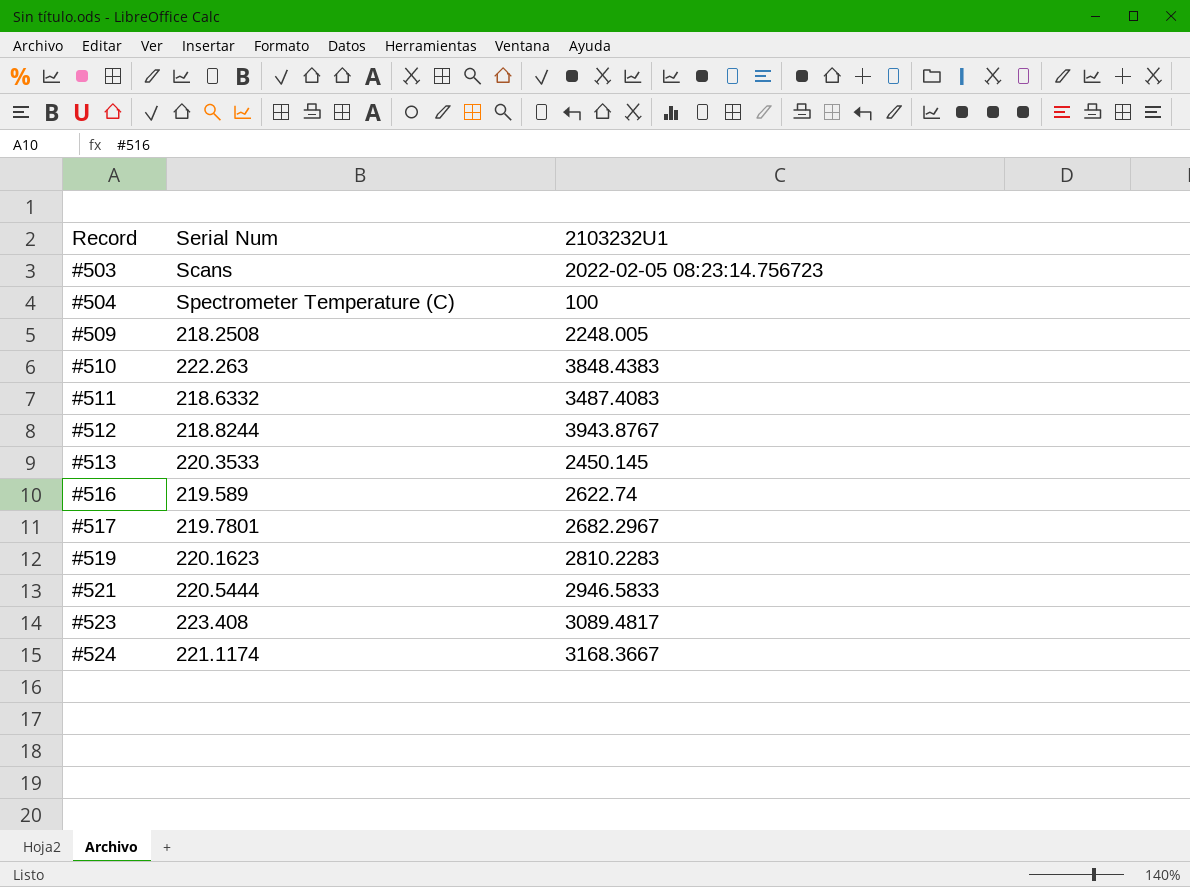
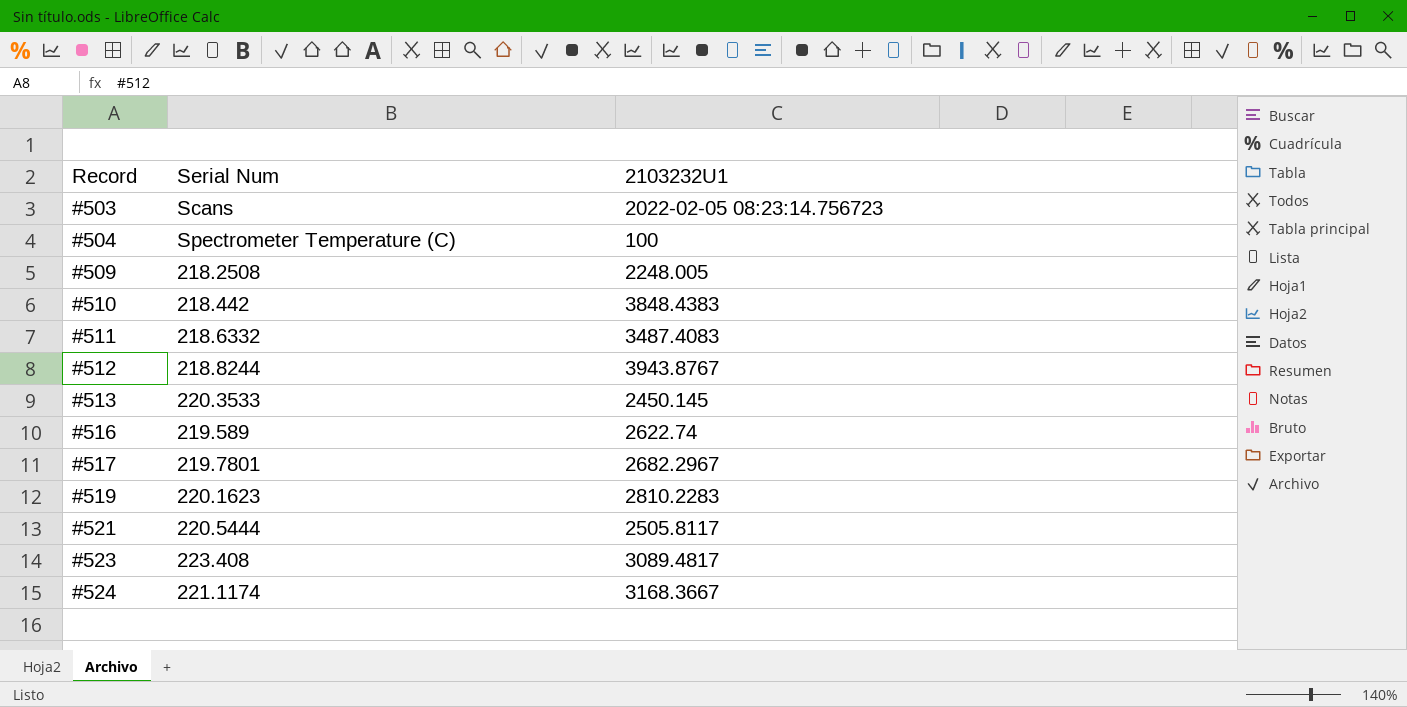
#510 | Serial Num: 222.263 -> 218.442
#521 | 2103232U1: 2946.5833 -> 2505.8117

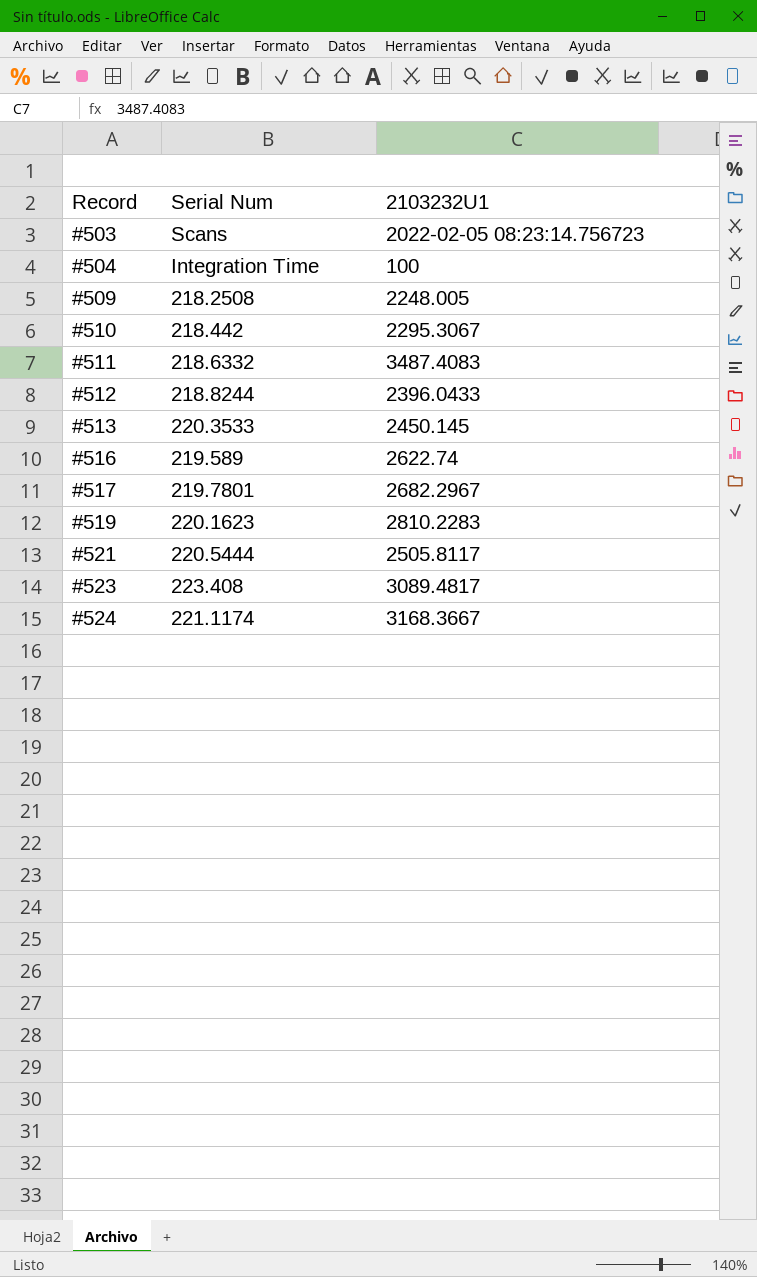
#504 | Serial Num: Spectrometer Temperature (C) -> Integration Time
#510 | 2103232U1: 3848.4383 -> 2295.3067
#512 | 2103232U1: 3943.8767 -> 2396.0433

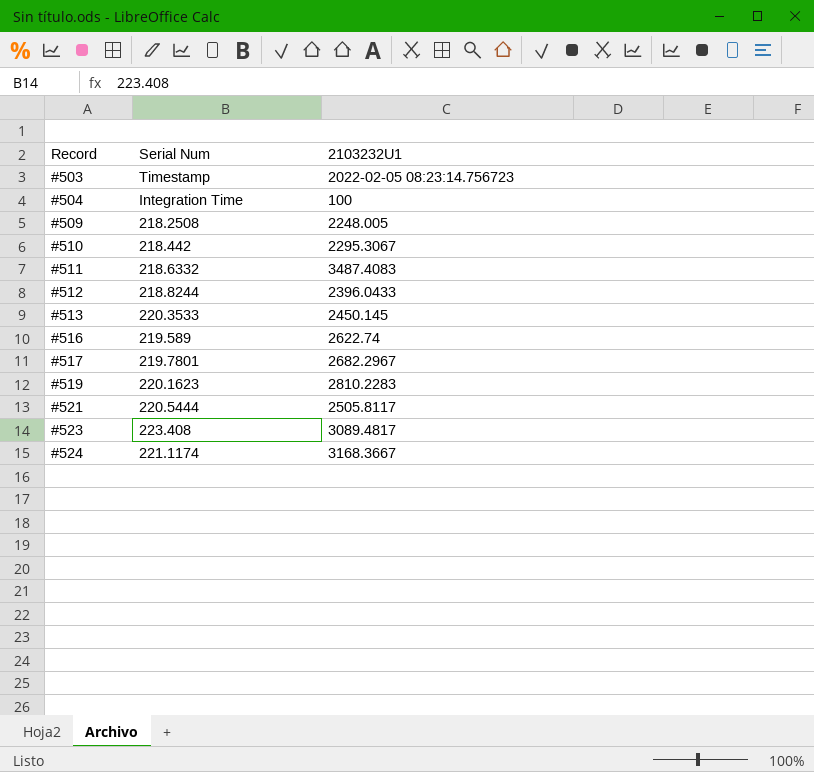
#503 | Serial Num: Scans -> Timestamp

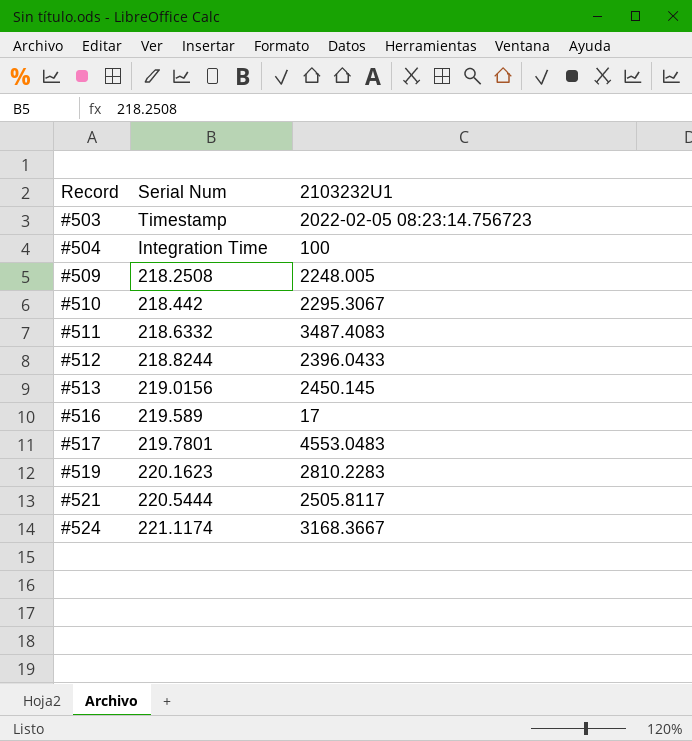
row #523: 223.408 | 3089.4817 -> none
#513 | Serial Num: 220.3533 -> 219.0156
#516 | 2103232U1: 2622.74 -> 17
#517 | 2103232U1: 2682.2967 -> 4553.0483

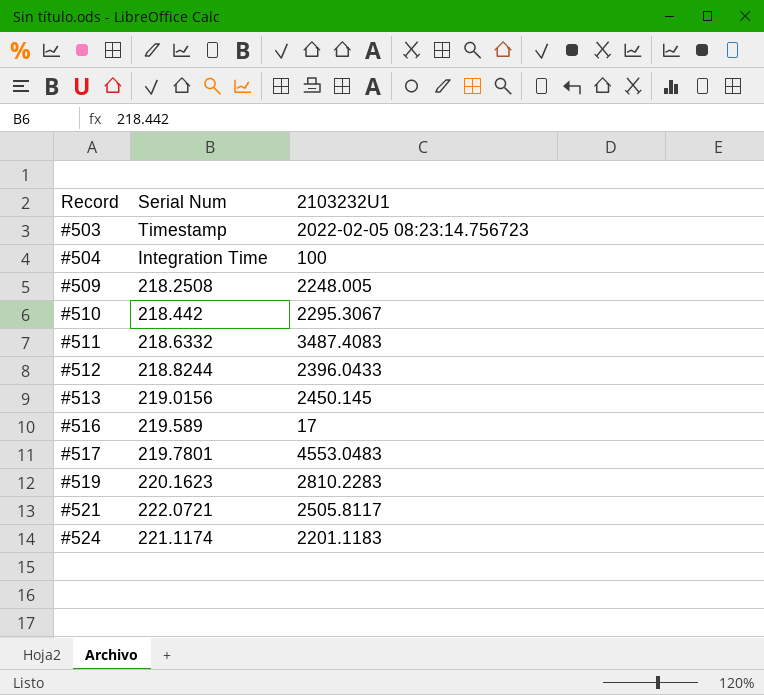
#521 | Serial Num: 220.5444 -> 222.0721
#524 | 2103232U1: 3168.3667 -> 2201.1183

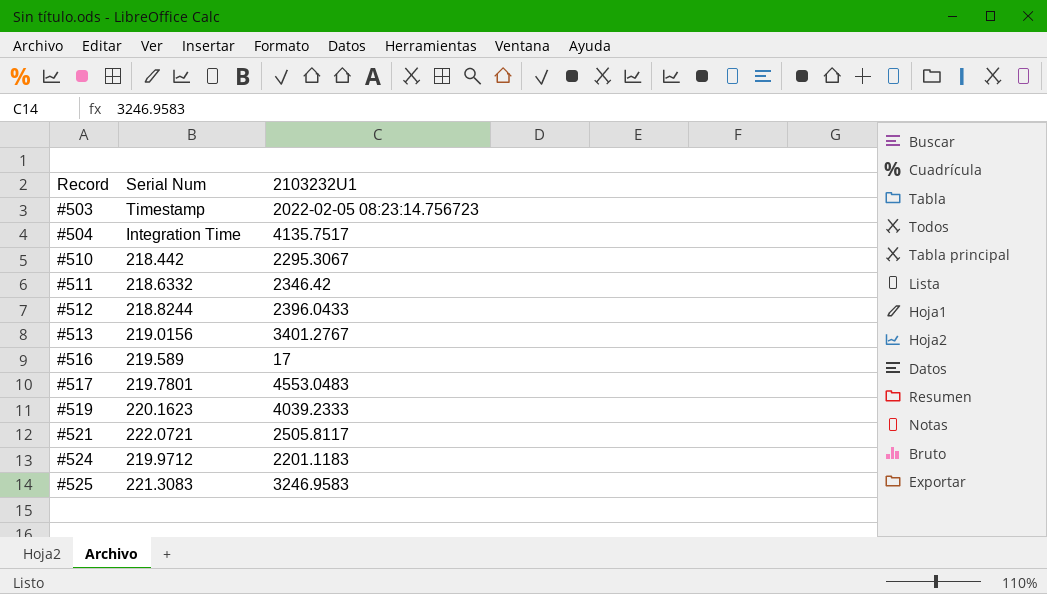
row #509: 218.2508 | 2248.005 -> none
#504 | 2103232U1: 100 -> 4135.7517
#511 | 2103232U1: 3487.4083 -> 2346.42
#513 | 2103232U1: 2450.145 -> 3401.2767
#519 | 2103232U1: 2810.2283 -> 4039.2333
#524 | Serial Num: 221.1174 -> 219.9712
row #525: none -> 221.3083 | 3246.9583

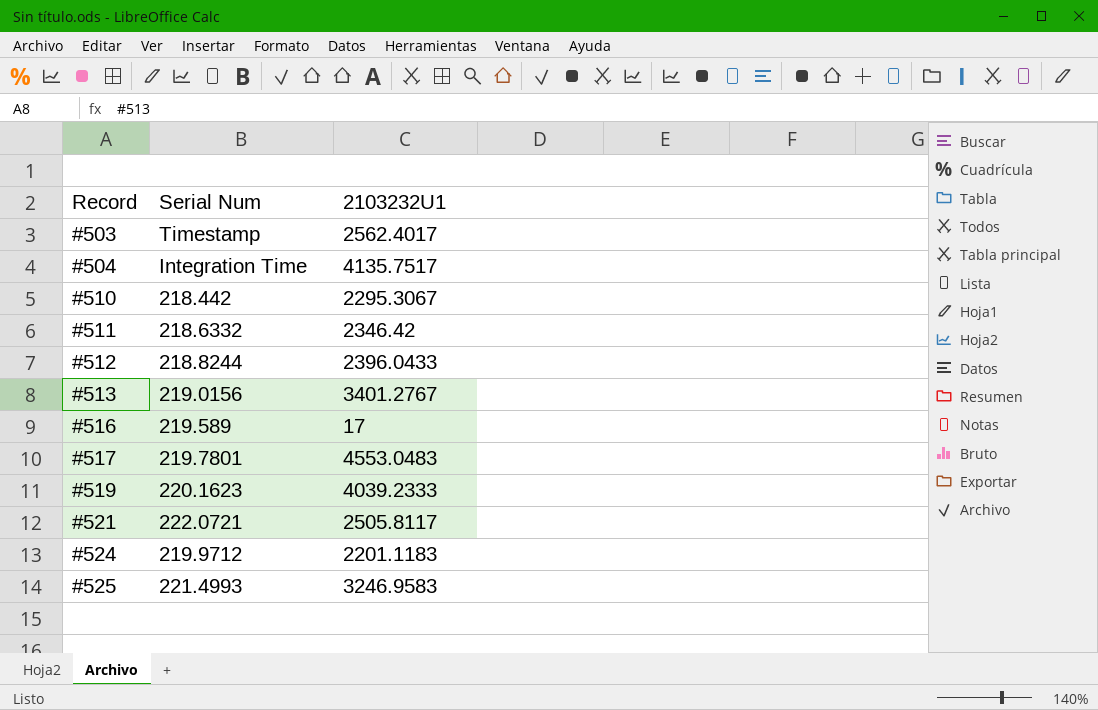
#503 | 2103232U1: 2022-02-05 08:23:14.756723 -> 2562.4017
#525 | Serial Num: 221.3083 -> 221.4993

